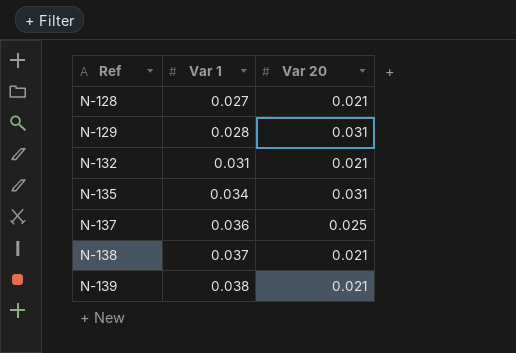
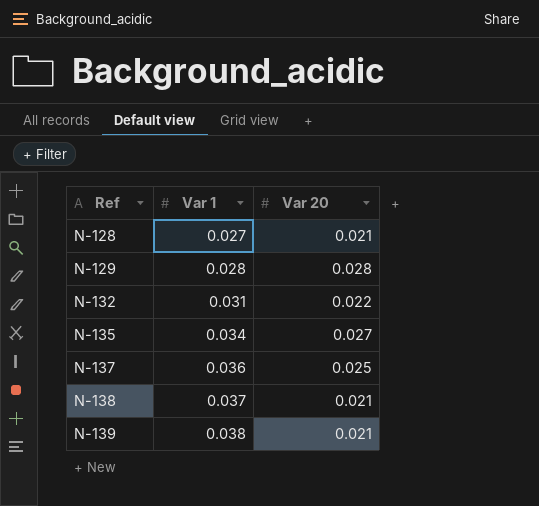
N-129 | Var 20: 0.031 -> 0.028
N-132 | Var 20: 0.021 -> 0.022
N-135 | Var 20: 0.031 -> 0.027

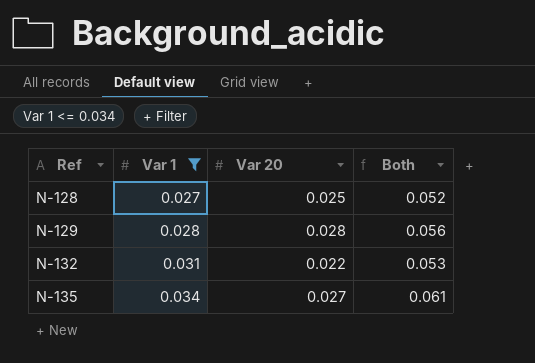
filter: none -> Var 1 <= 0.034
column Both | formula: none -> [Var 1] + [Var 20]
N-128 | Var 20: 0.021 -> 0.025

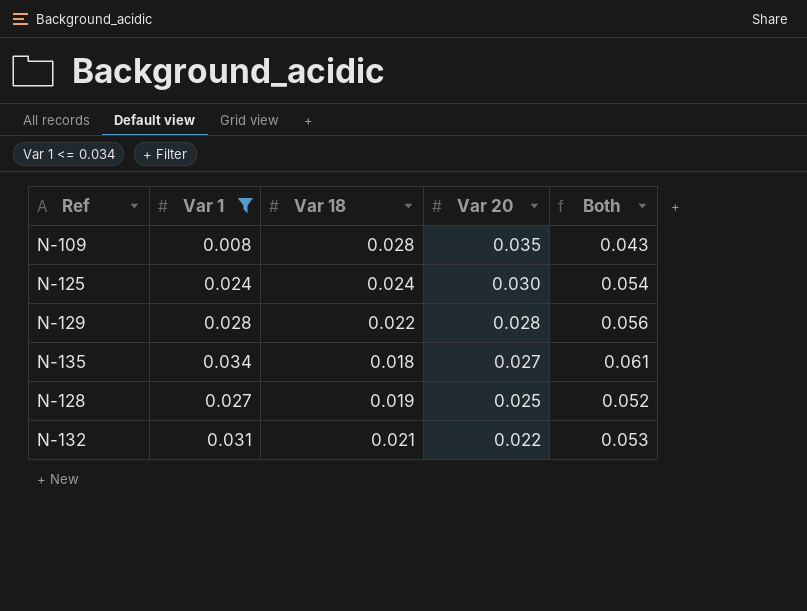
row order: Ref ascending -> Var 20 descending
column Var 18 | position: none -> 3
row N-109: none -> 0.008 | 0.028 | 0.035 | 0.043
row N-125: none -> 0.024 | 0.024 | 0.030 | 0.054

